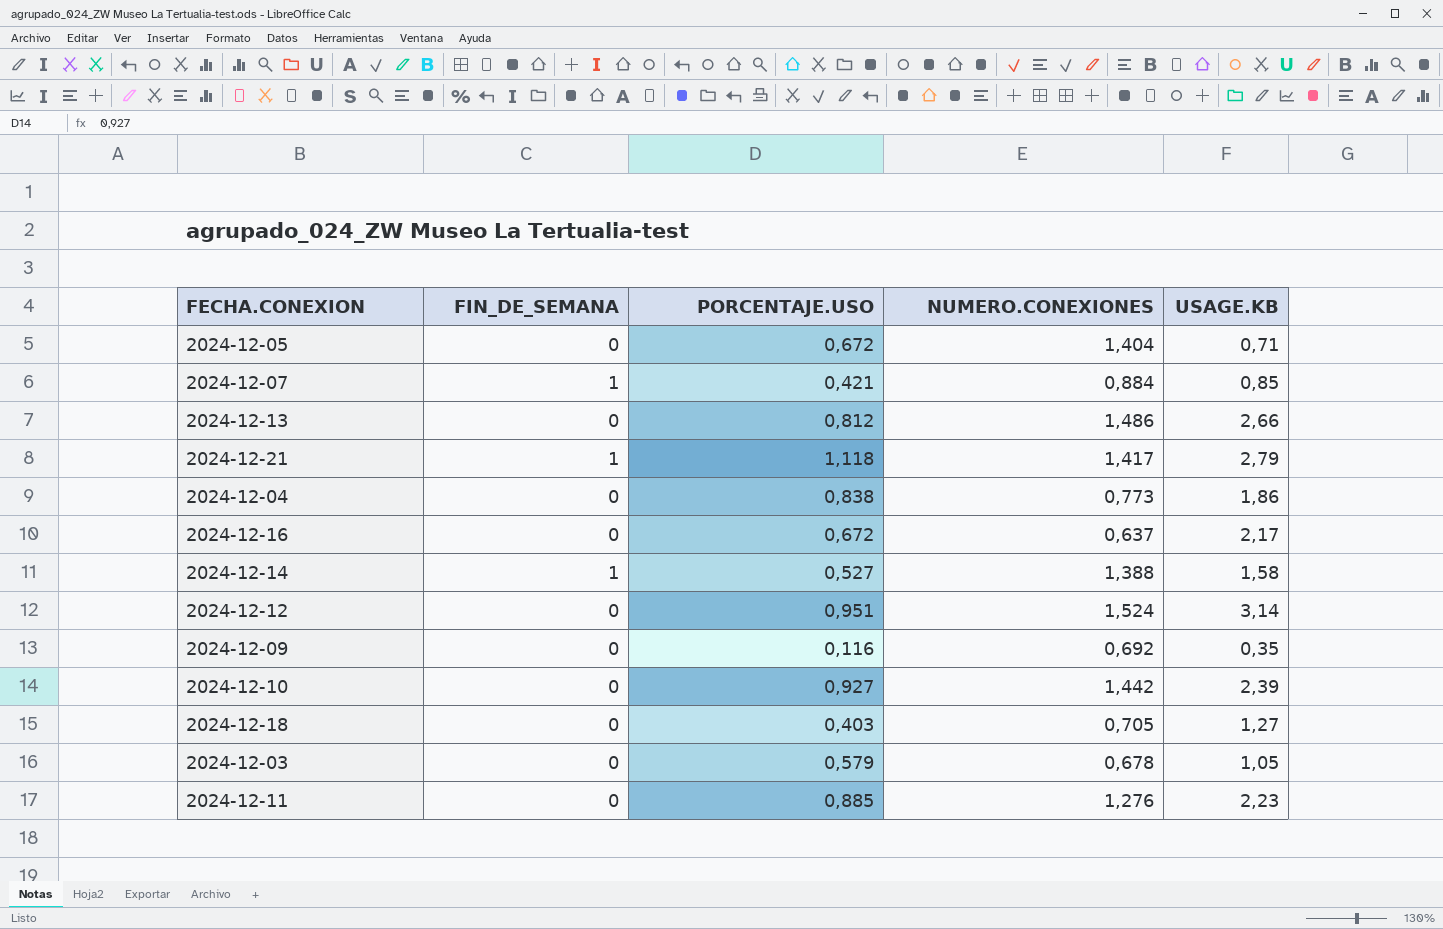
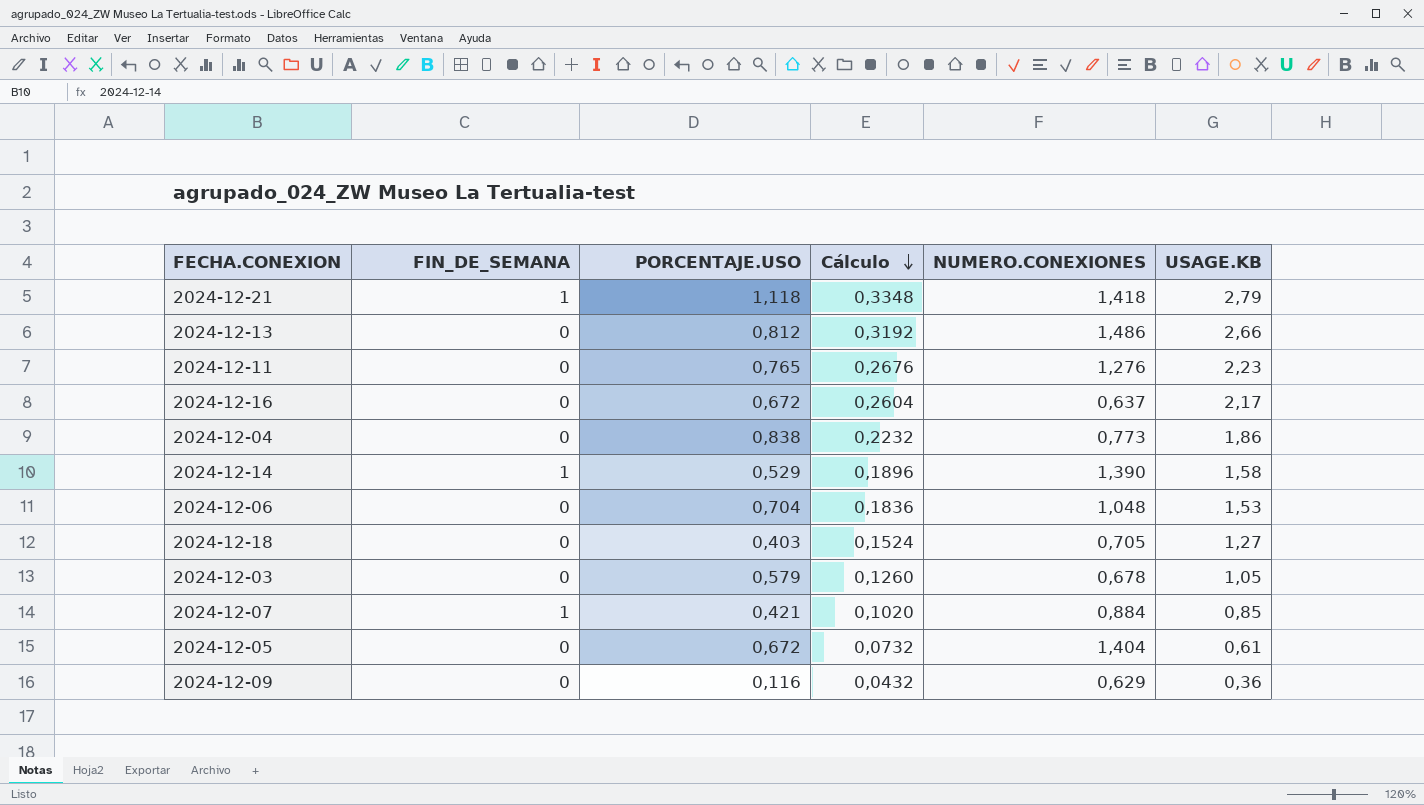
row order: none -> Cálculo descending
column Cálculo | formula: none -> [USAGE.KB] * 0,12
row 2024-12-12: 0 | 0,951 | 1,524 | 3,14 -> none
row 2024-12-10: 0 | 0,927 | 1,442 | 2,39 -> none
2024-12-21 | NUMERO.CONEXIONES: 1,417 -> 1,418
2024-12-11 | PORCENTAJE.USO: 0,885 -> 0,765
2024-12-14 | PORCENTAJE.USO: 0,527 -> 0,529
2024-12-14 | NUMERO.CONEXIONES: 1,388 -> 1,390
row 2024-12-06: none -> 0 | 0,704 | 0,1836 | 1,048 | 1,53
2024-12-05 | USAGE.KB: 0,71 -> 0,61
2024-12-09 | NUMERO.CONEXIONES: 0,692 -> 0,629
2024-12-09 | USAGE.KB: 0,35 -> 0,36

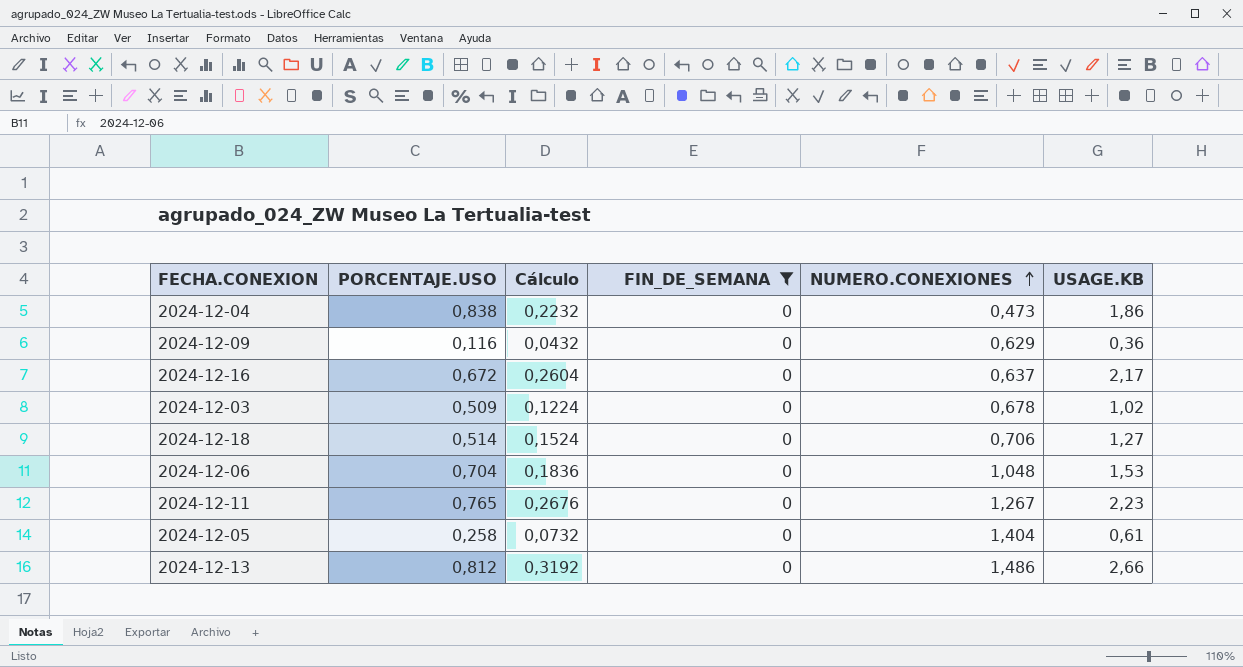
filter: none -> FIN_DE_SEMANA = 0
row order: Cálculo descending -> NUMERO.CONEXIONES ascending
column FIN_DE_SEMANA | position: 2 -> 4
2024-12-04 | NUMERO.CONEXIONES: 0,773 -> 0,473
2024-12-03 | PORCENTAJE.USO: 0,579 -> 0,509
2024-12-03 | Cálculo: 0,1260 -> 0,1224
2024-12-03 | USAGE.KB: 1,05 -> 1,02
2024-12-18 | PORCENTAJE.USO: 0,403 -> 0,514
2024-12-18 | NUMERO.CONEXIONES: 0,705 -> 0,706
2024-12-11 | NUMERO.CONEXIONES: 1,276 -> 1,267
2024-12-05 | PORCENTAJE.USO: 0,672 -> 0,258

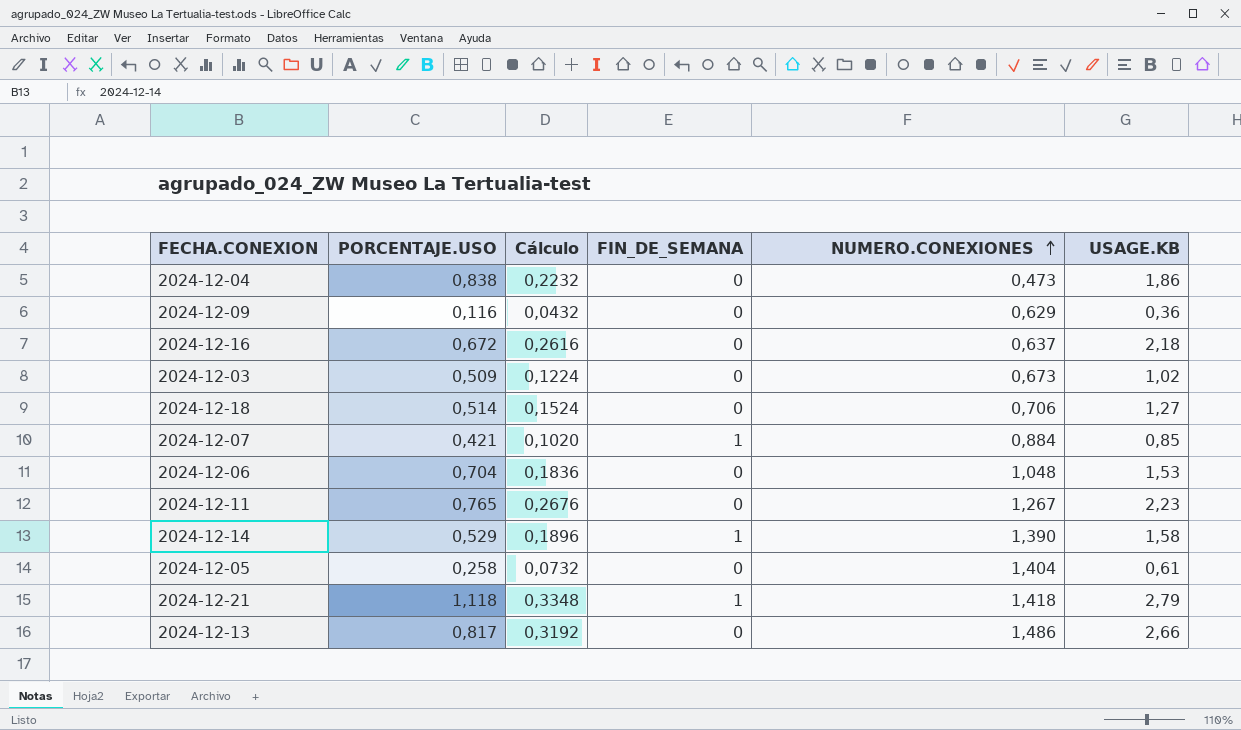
filter: FIN_DE_SEMANA = 0 -> none
2024-12-16 | Cálculo: 0,2604 -> 0,2616
2024-12-16 | USAGE.KB: 2,17 -> 2,18
2024-12-03 | NUMERO.CONEXIONES: 0,678 -> 0,673
2024-12-13 | PORCENTAJE.USO: 0,812 -> 0,817

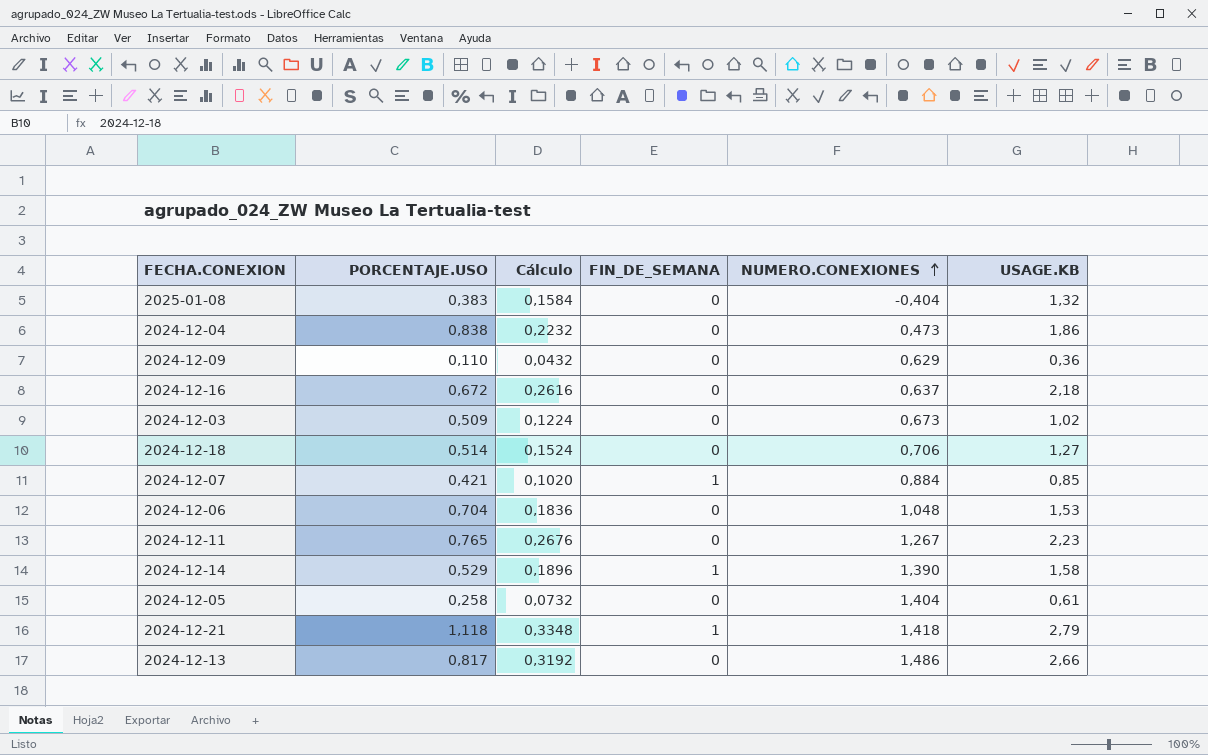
row 2025-01-08: none -> 0,383 | 0,1584 | 0 | -0,404 | 1,32
2024-12-09 | PORCENTAJE.USO: 0,116 -> 0,110

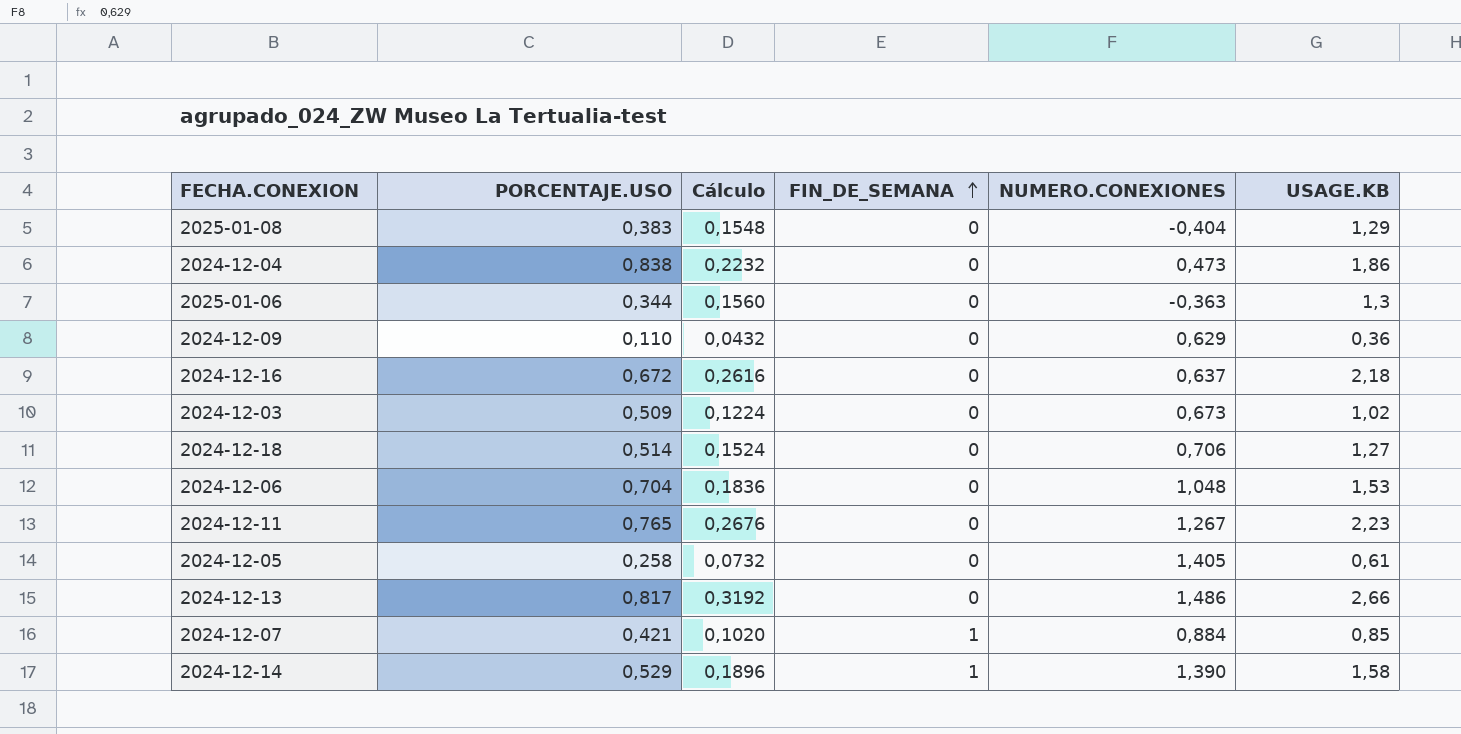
row order: NUMERO.CONEXIONES ascending -> FIN_DE_SEMANA ascending
row 2024-12-21: 1,118 | 0,3348 | 1 | 1,418 | 2,79 -> none
2025-01-08 | Cálculo: 0,1584 -> 0,1548
2025-01-08 | USAGE.KB: 1,32 -> 1,29
row 2025-01-06: none -> 0,344 | 0,1560 | 0 | -0,363 | 1,3
2024-12-05 | NUMERO.CONEXIONES: 1,404 -> 1,405

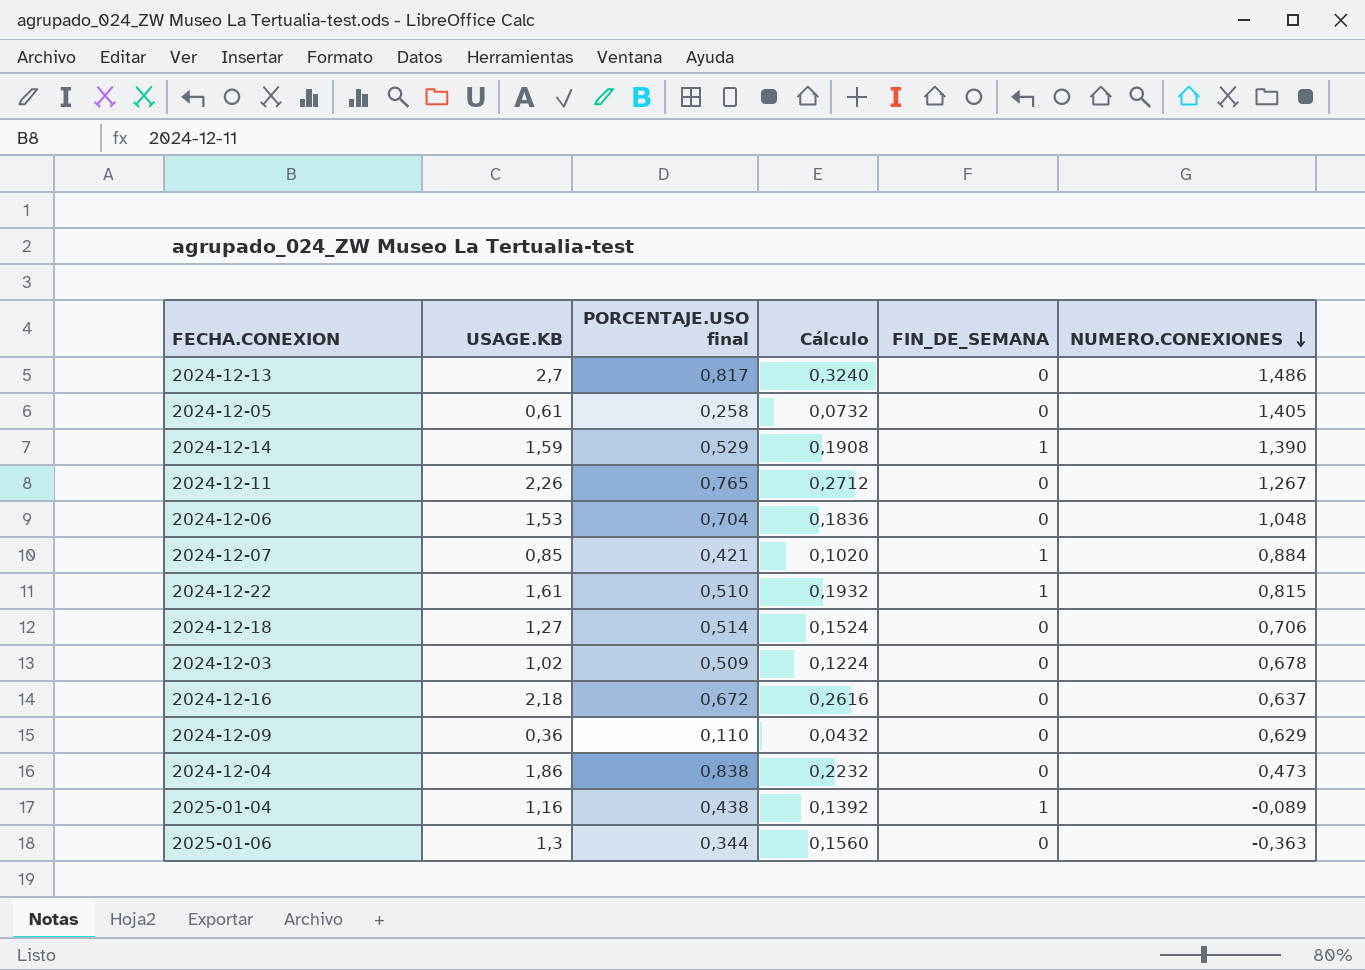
row order: FIN_DE_SEMANA ascending -> NUMERO.CONEXIONES descending
column USAGE.KB | position: 6 -> 2
column name: PORCENTAJE.USO -> PORCENTAJE.USO final
row 2025-01-08: 0,383 | 0,1548 | 0 | -0,404 | 1,29 -> none
2024-12-13 | USAGE.KB: 2,66 -> 2,7
2024-12-13 | Cálculo: 0,3192 -> 0,3240
2024-12-14 | USAGE.KB: 1,58 -> 1,59
2024-12-14 | Cálculo: 0,1896 -> 0,1908
2024-12-11 | USAGE.KB: 2,23 -> 2,26
2024-12-11 | Cálculo: 0,2676 -> 0,2712
row 2024-12-22: none -> 1,61 | 0,510 | 0,1932 | 1 | 0,815
2024-12-03 | NUMERO.CONEXIONES: 0,673 -> 0,678
row 2025-01-04: none -> 1,16 | 0,438 | 0,1392 | 1 | -0,089

